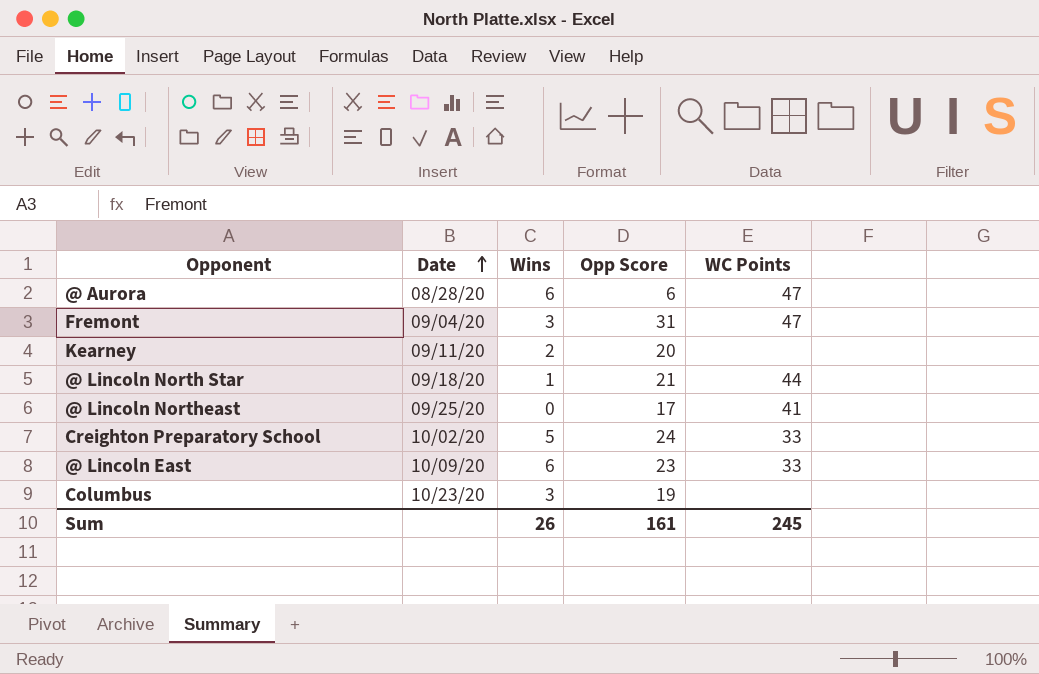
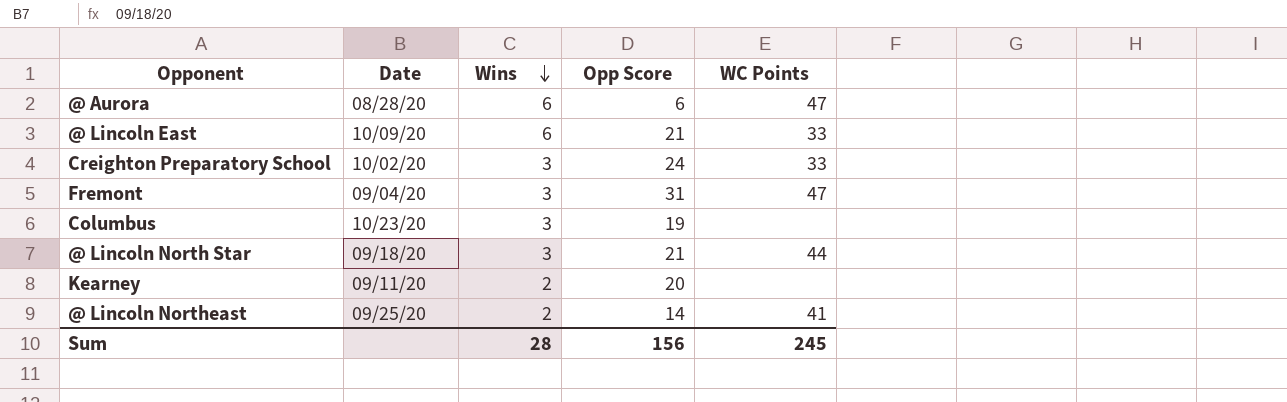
row order: Date ascending -> Wins descending
@ Lincoln East | Opp Score: 23 -> 21
Creighton Preparatory School | Wins: 5 -> 3
@ Lincoln North Star | Wins: 1 -> 3
@ Lincoln Northeast | Wins: 0 -> 2
@ Lincoln Northeast | Opp Score: 17 -> 14
Sum | Wins: 26 -> 28
Sum | Opp Score: 161 -> 156

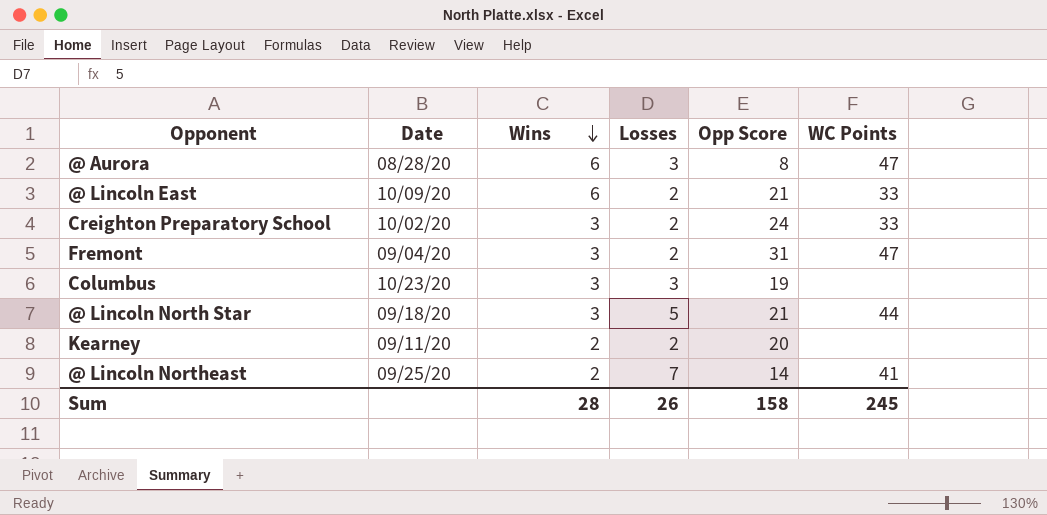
column Losses | position: none -> 4
@ Aurora | Opp Score: 6 -> 8
Sum | Opp Score: 156 -> 158

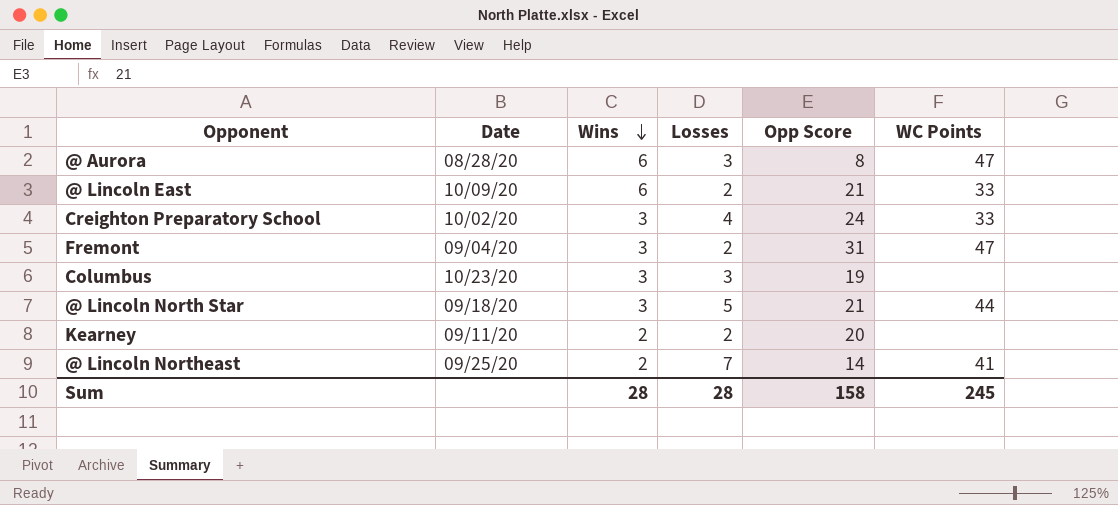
Creighton Preparatory School | Losses: 2 -> 4
Sum | Losses: 26 -> 28

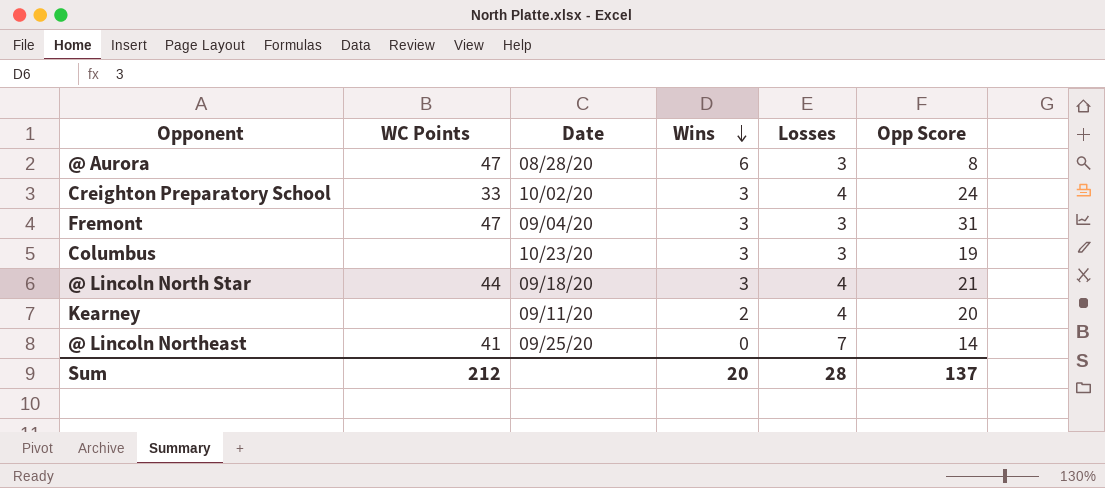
column WC Points | position: 6 -> 2
row @ Lincoln East: 10/09/20 | 6 | 2 | 21 | 33 -> none
Fremont | Losses: 2 -> 3
@ Lincoln North Star | Losses: 5 -> 4
Kearney | Losses: 2 -> 4
@ Lincoln Northeast | Wins: 2 -> 0
Sum | WC Points: 245 -> 212
Sum | Wins: 28 -> 20
Sum | Opp Score: 158 -> 137

